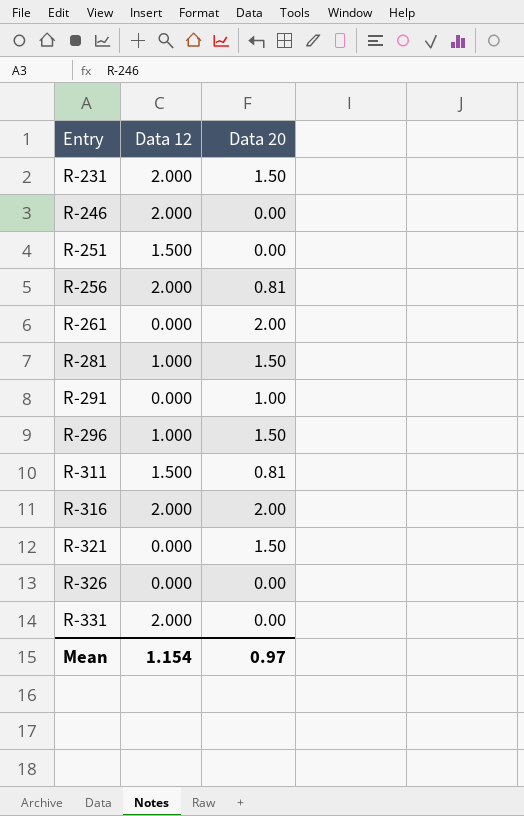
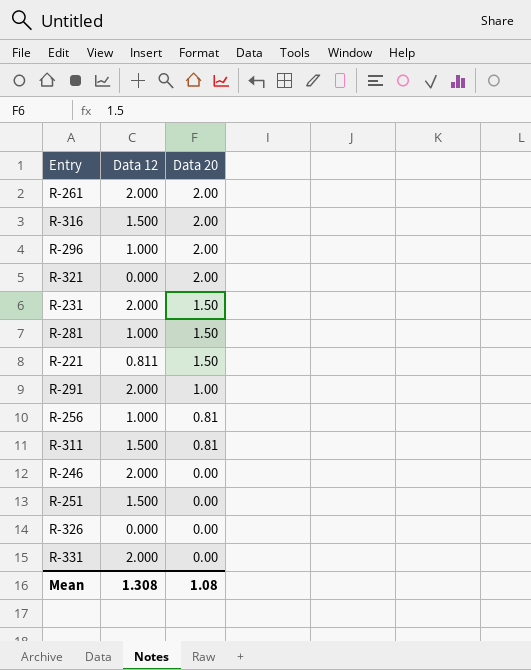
row order: Entry ascending -> Data 20 descending
R-261 | Data 12: 0.000 -> 2.000
R-316 | Data 12: 2.000 -> 1.500
R-296 | Data 20: 1.50 -> 2.00
R-321 | Data 20: 1.50 -> 2.00
row R-221: none -> 0.811 | 1.50
R-291 | Data 12: 0.000 -> 2.000
R-256 | Data 12: 2.000 -> 1.000
Mean | Data 12: 1.154 -> 1.308
Mean | Data 20: 0.97 -> 1.08

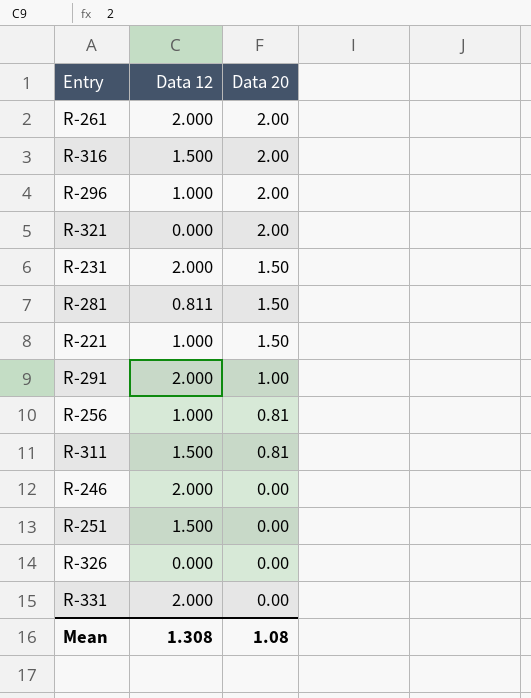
R-281 | Data 12: 1.000 -> 0.811
R-221 | Data 12: 0.811 -> 1.000

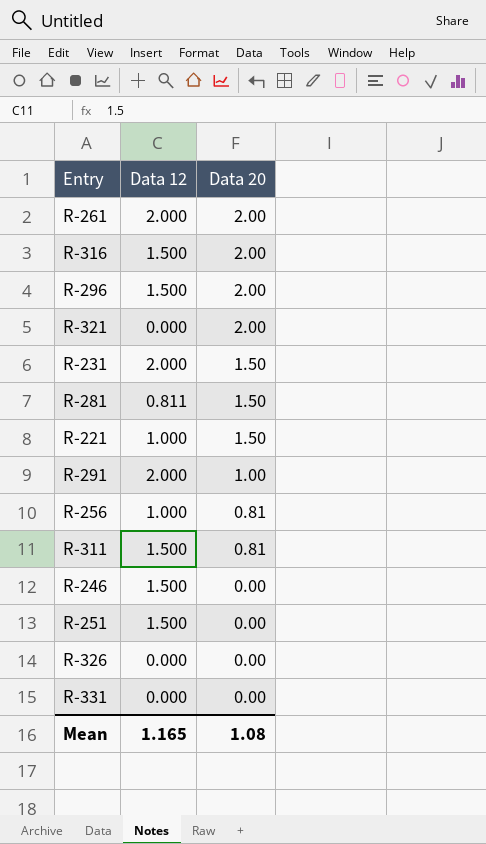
R-296 | Data 12: 1.000 -> 1.500
R-246 | Data 12: 2.000 -> 1.500
R-331 | Data 12: 2.000 -> 0.000
Mean | Data 12: 1.308 -> 1.165

